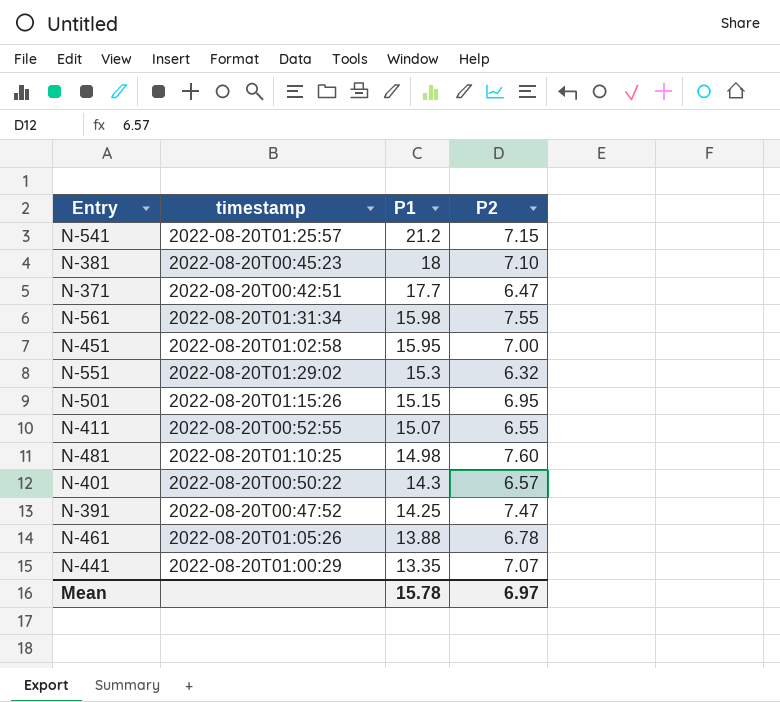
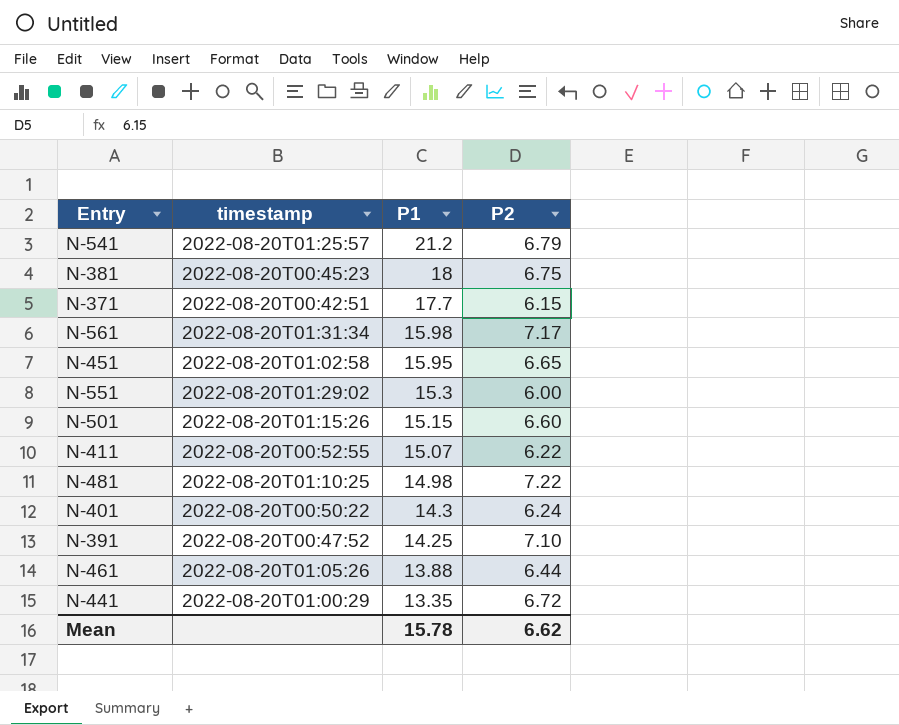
N-541 | P2: 7.15 -> 6.79
N-381 | P2: 7.10 -> 6.75
N-371 | P2: 6.47 -> 6.15
N-561 | P2: 7.55 -> 7.17
N-451 | P2: 7.00 -> 6.65
N-551 | P2: 6.32 -> 6.00
N-501 | P2: 6.95 -> 6.60
N-411 | P2: 6.55 -> 6.22
N-481 | P2: 7.60 -> 7.22
N-401 | P2: 6.57 -> 6.24
N-391 | P2: 7.47 -> 7.10
N-461 | P2: 6.78 -> 6.44
N-441 | P2: 7.07 -> 6.72
Mean | P2: 6.97 -> 6.62

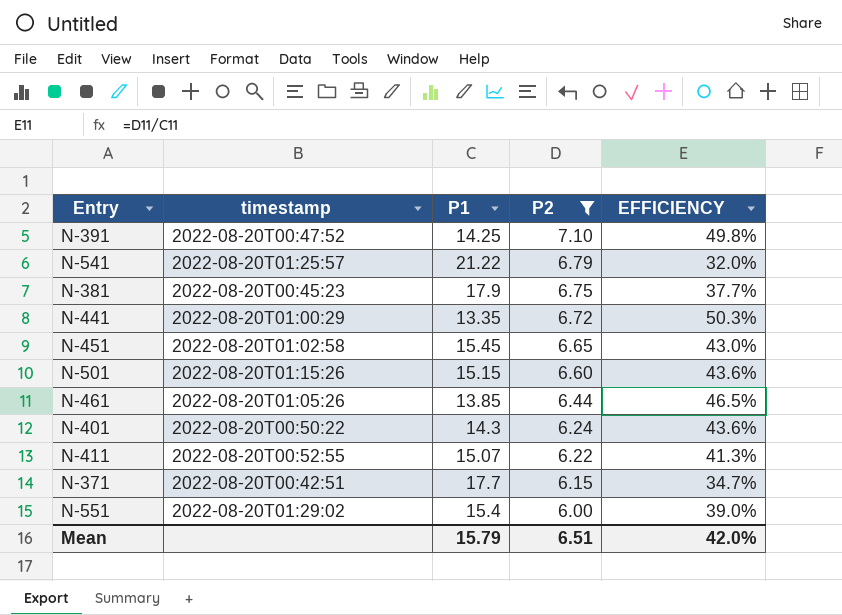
filter: none -> P2 <= 7.10
row order: P1 descending -> P2 descending
column EFFICIENCY | formula: none -> [P2] / [P1]
N-541 | P1: 21.2 -> 21.22
N-381 | P1: 18 -> 17.9
N-451 | P1: 15.95 -> 15.45
N-461 | P1: 13.88 -> 13.85
N-551 | P1: 15.3 -> 15.4
Mean | P1: 15.78 -> 15.79
Mean | P2: 6.62 -> 6.51

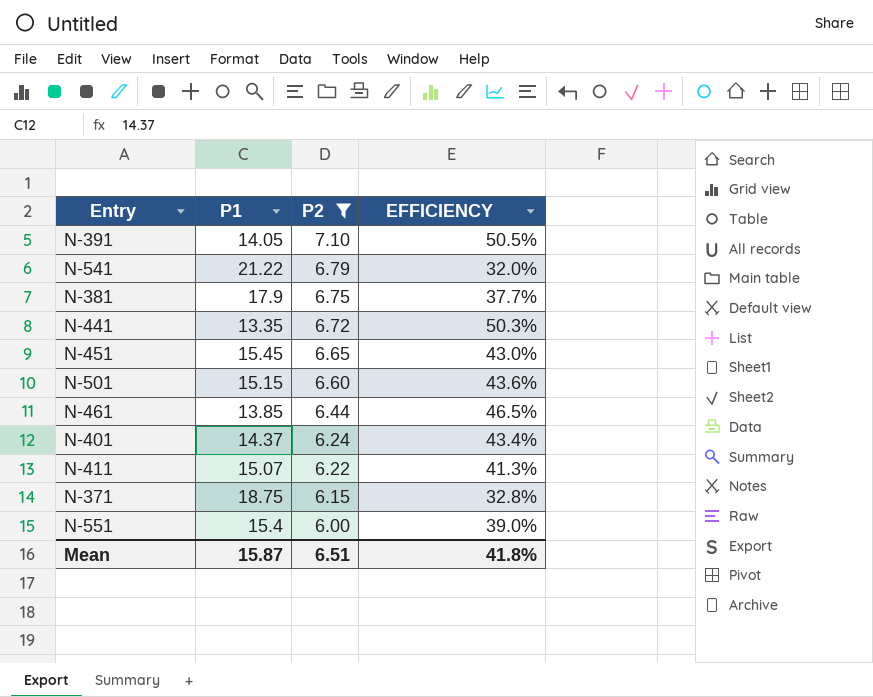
column timestamp | position: 2 -> none
N-391 | P1: 14.25 -> 14.05
N-391 | EFFICIENCY: 49.8% -> 50.5%
N-401 | P1: 14.3 -> 14.37
N-401 | EFFICIENCY: 43.6% -> 43.4%
N-371 | P1: 17.7 -> 18.75
N-371 | EFFICIENCY: 34.7% -> 32.8%
Mean | P1: 15.79 -> 15.87
Mean | EFFICIENCY: 42.0% -> 41.8%

